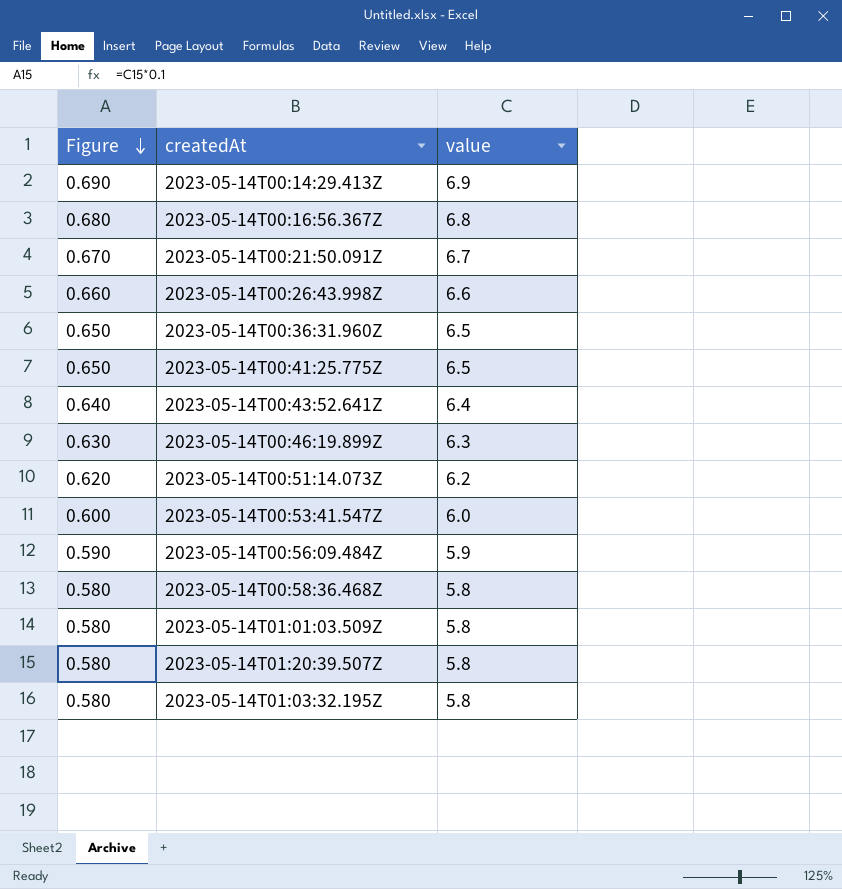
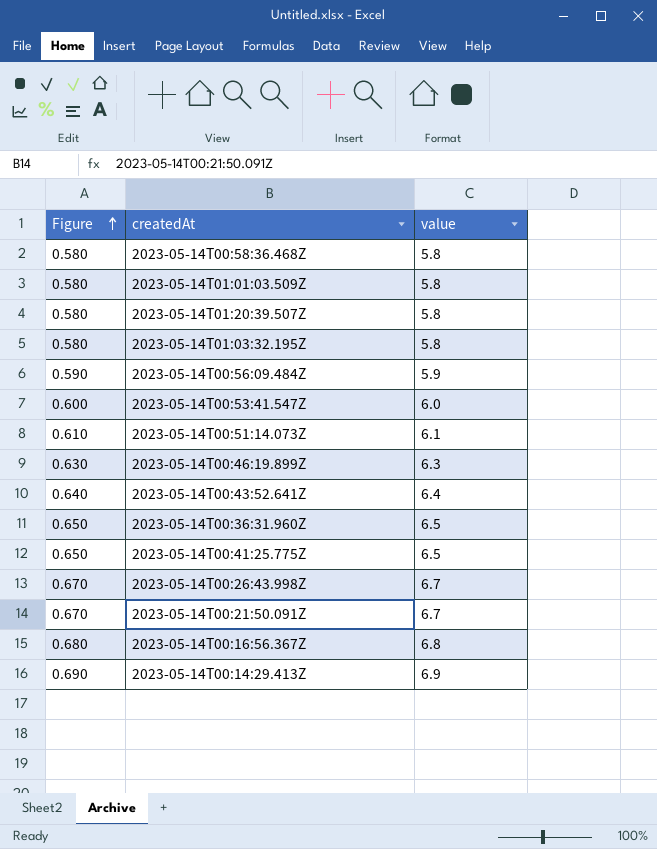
row order: Figure descending -> Figure ascending
2023-05-14T00:51:14.073Z | Figure: 0.620 -> 0.610
2023-05-14T00:51:14.073Z | value: 6.2 -> 6.1
2023-05-14T00:26:43.998Z | Figure: 0.660 -> 0.670
2023-05-14T00:26:43.998Z | value: 6.6 -> 6.7

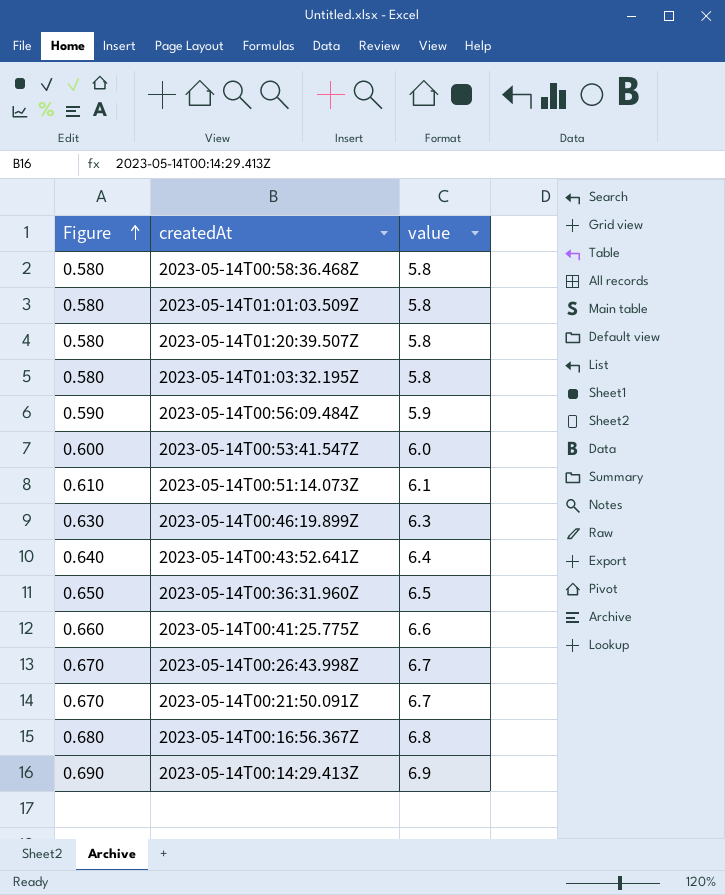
2023-05-14T00:41:25.775Z | Figure: 0.650 -> 0.660
2023-05-14T00:41:25.775Z | value: 6.5 -> 6.6

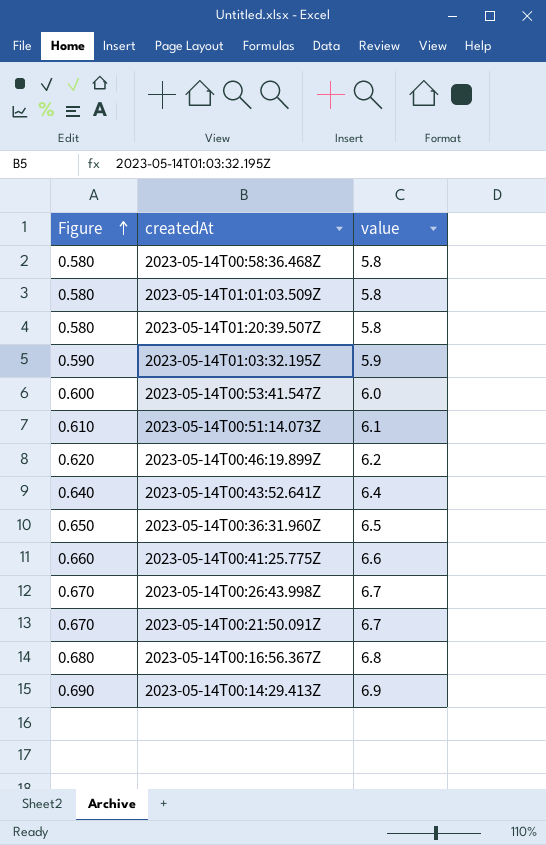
row 2023-05-14T00:56:09.484Z: 0.590 | 5.9 -> none
2023-05-14T01:03:32.195Z | Figure: 0.580 -> 0.590
2023-05-14T01:03:32.195Z | value: 5.8 -> 5.9
2023-05-14T00:46:19.899Z | Figure: 0.630 -> 0.620
2023-05-14T00:46:19.899Z | value: 6.3 -> 6.2

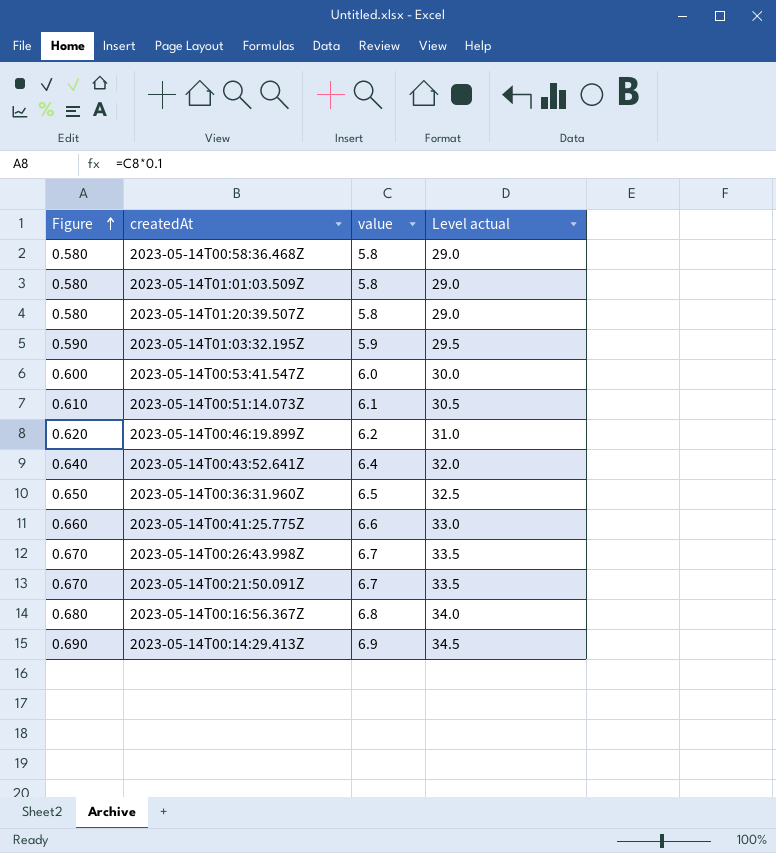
column Level actual | formula: none -> [value] * 5

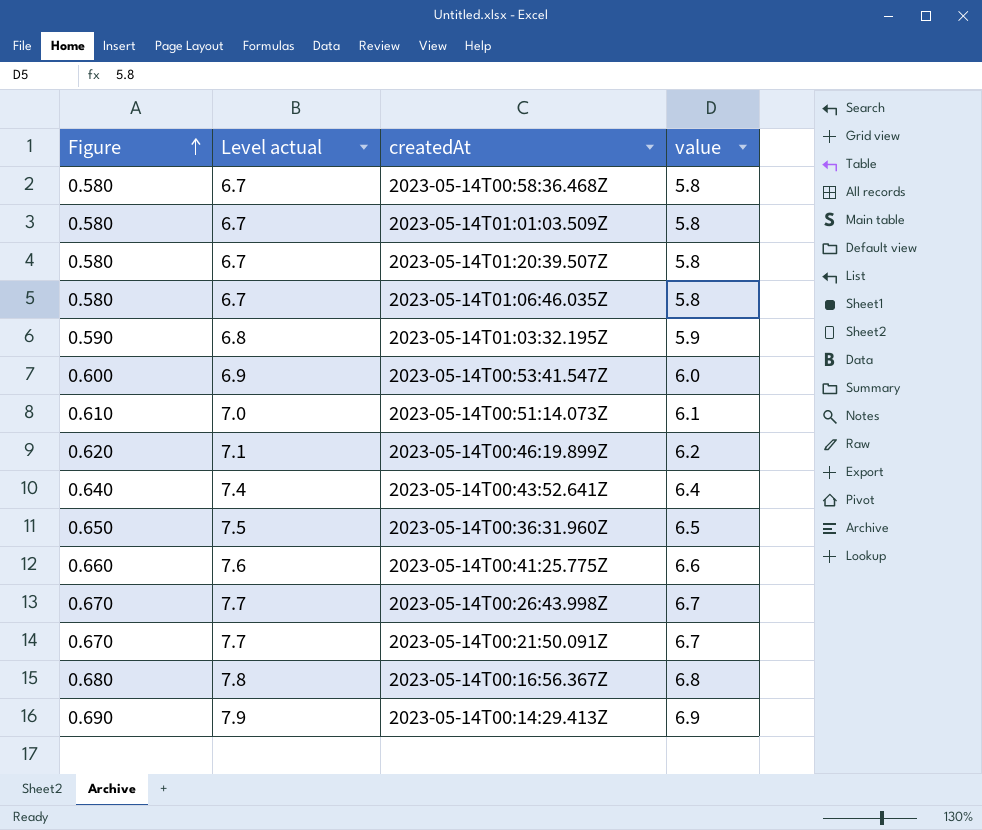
column Level actual | formula: [value] * 5 -> [value] * 1.15
column Level actual | position: 4 -> 2
row 2023-05-14T01:06:46.035Z: none -> 0.580 | 6.7 | 5.8

